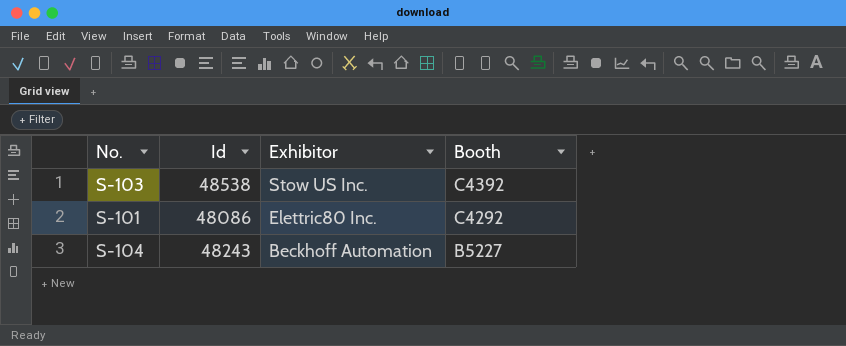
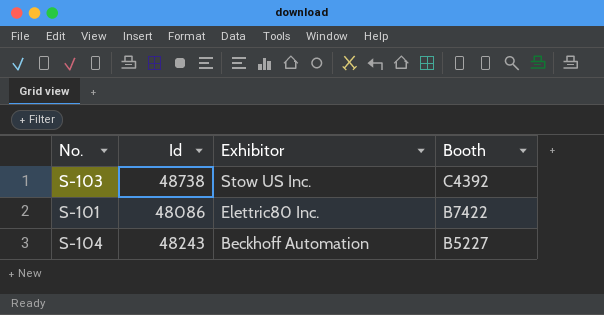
S-103 | Id: 48538 -> 48738
S-101 | Booth: C4292 -> B7422

